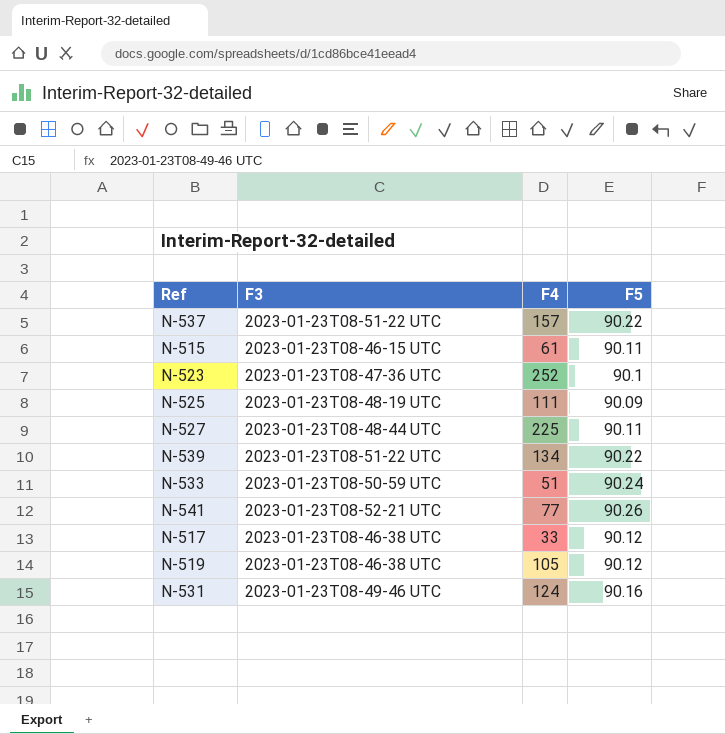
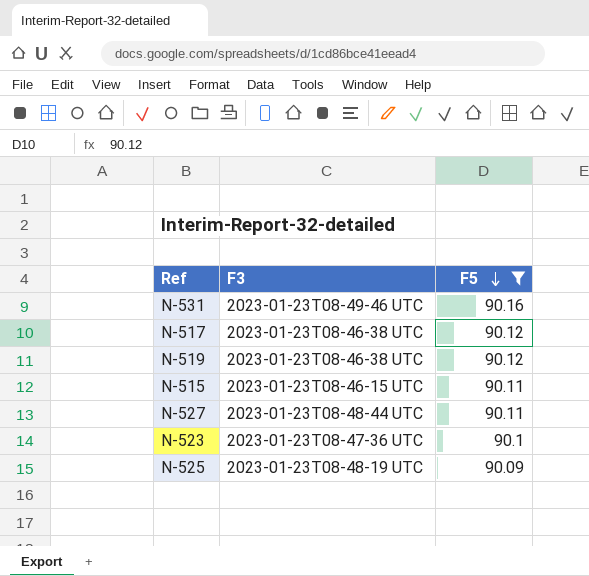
filter: none -> F5 <= 90.16
row order: none -> F5 descending
column F4 | position: 3 -> none

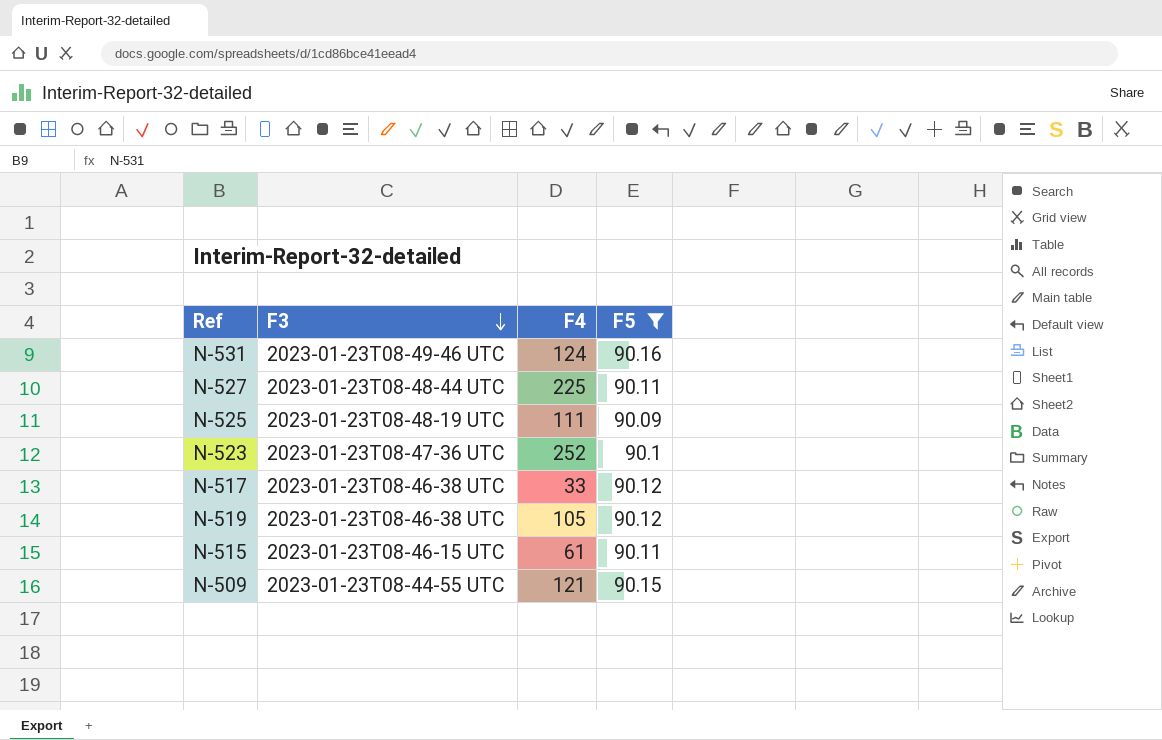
row order: F5 descending -> F3 descending
column F4 | position: none -> 3
row N-509: none -> 2023-01-23T08-44-55 UTC | 121 | 90.15

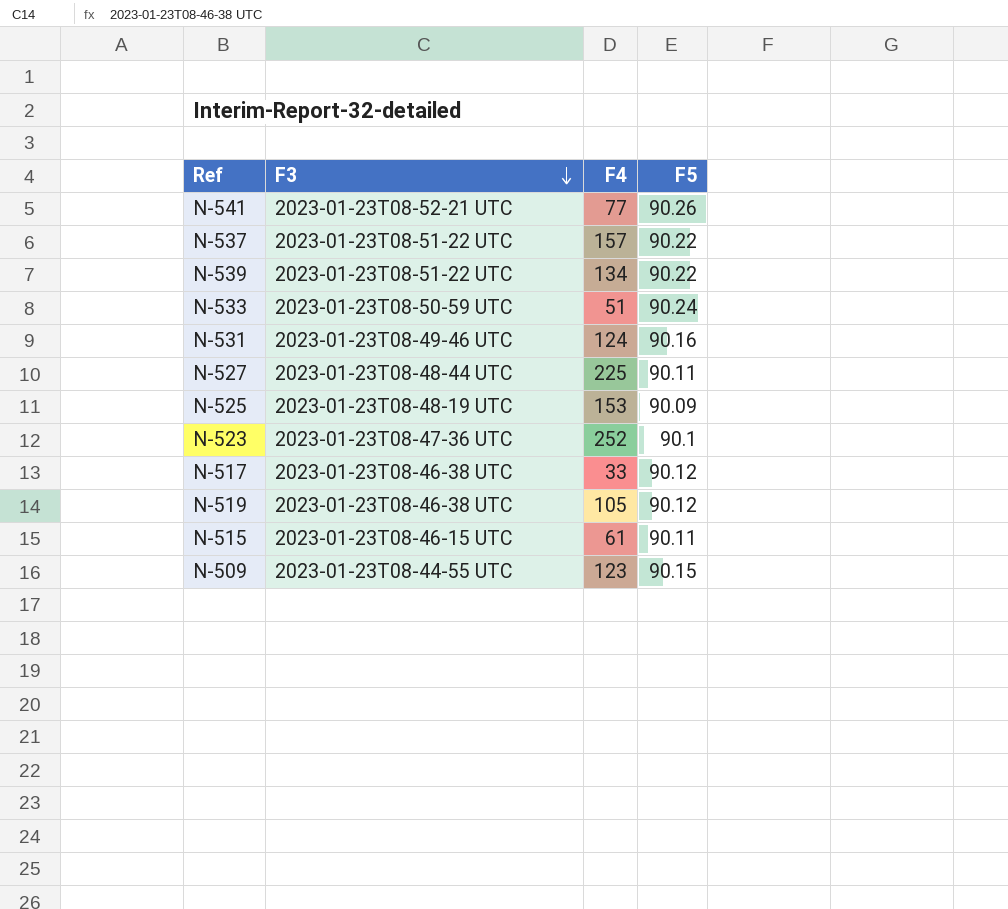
filter: F5 <= 90.16 -> none
N-525 | F4: 111 -> 153
N-509 | F4: 121 -> 123

